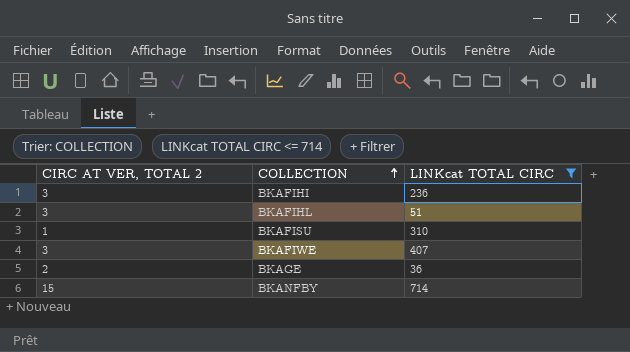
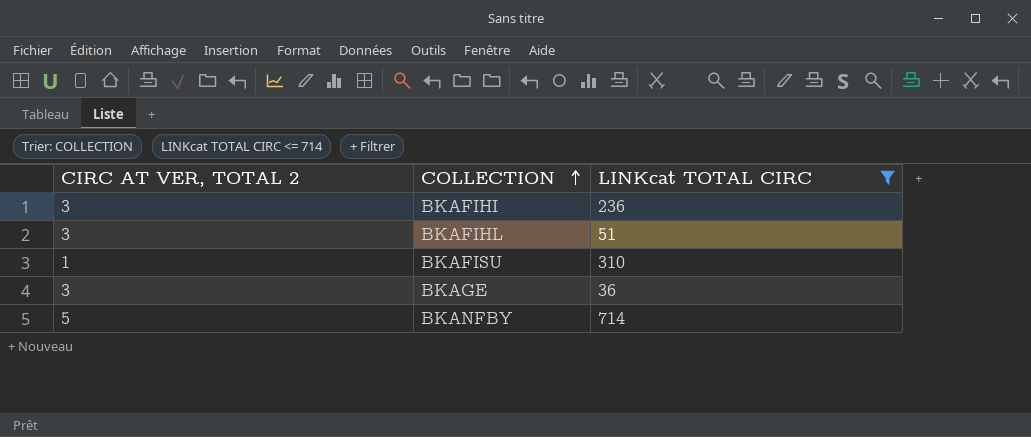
row BKAFIWE: 3 | 407 -> none
BKAGE | CIRC AT VER, TOTAL 2: 2 -> 3
BKANFBY | CIRC AT VER, TOTAL 2: 15 -> 5

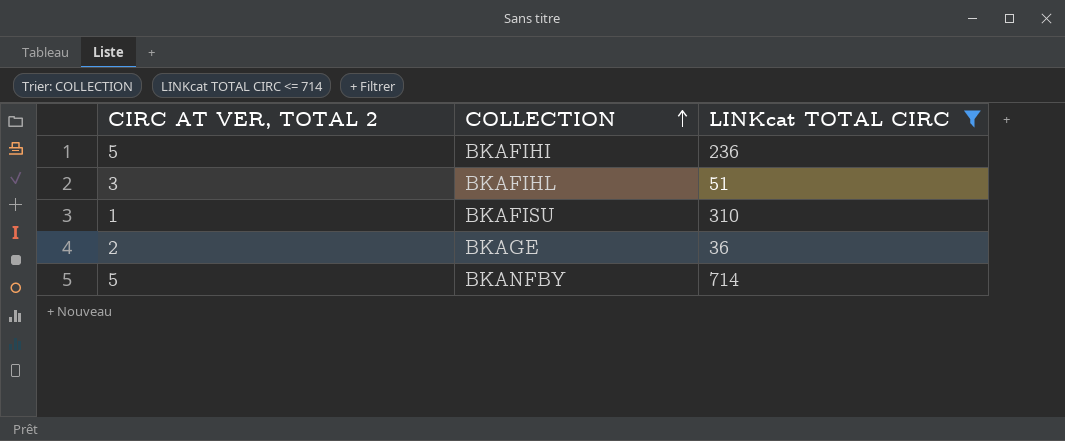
BKAFIHI | CIRC AT VER, TOTAL 2: 3 -> 5
BKAGE | CIRC AT VER, TOTAL 2: 3 -> 2

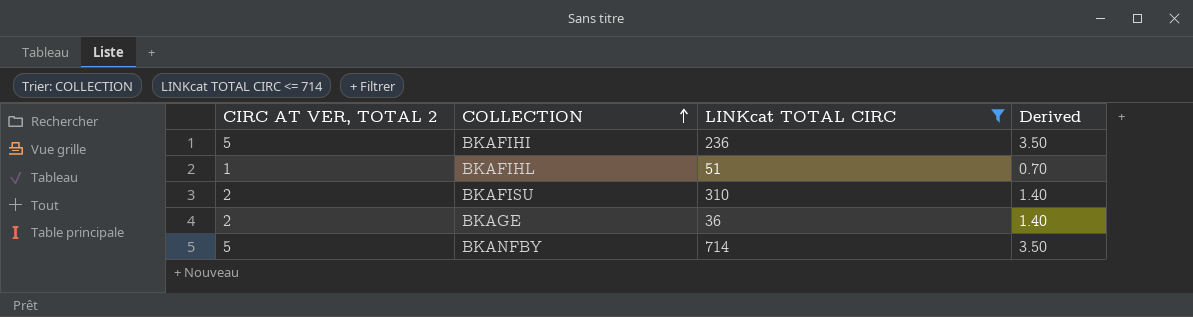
column Derived | formula: none -> [CIRC AT VER, TOTAL 2] * 0.7
BKAFIHL | CIRC AT VER, TOTAL 2: 3 -> 1
BKAFISU | CIRC AT VER, TOTAL 2: 1 -> 2

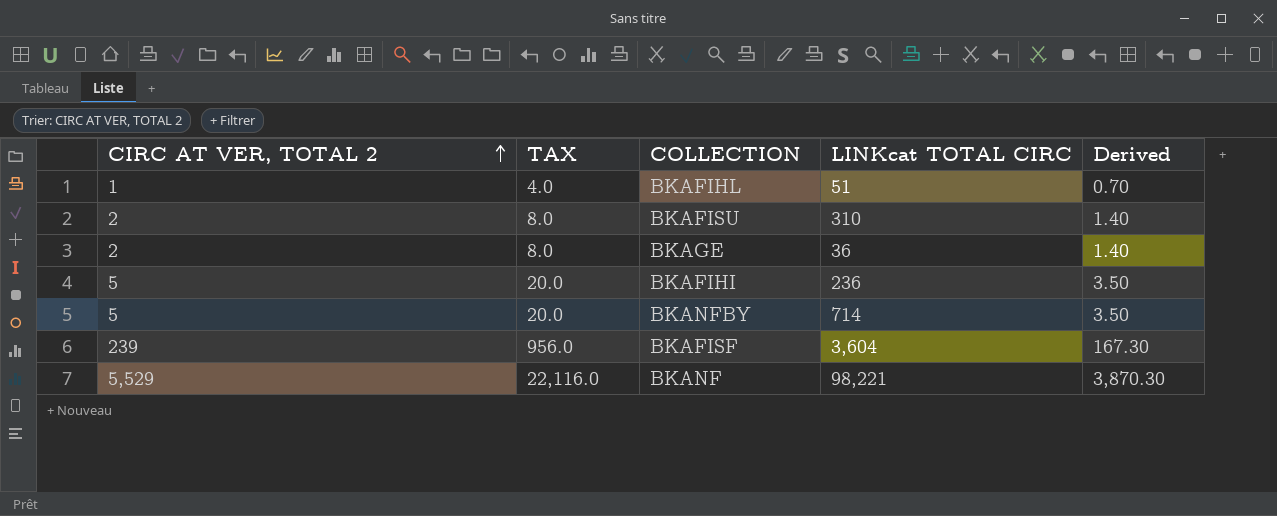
filter: LINKcat TOTAL CIRC <= 714 -> none
row order: COLLECTION ascending -> CIRC AT VER, TOTAL 2 ascending
column TAX | formula: none -> [CIRC AT VER, TOTAL 2] * 4

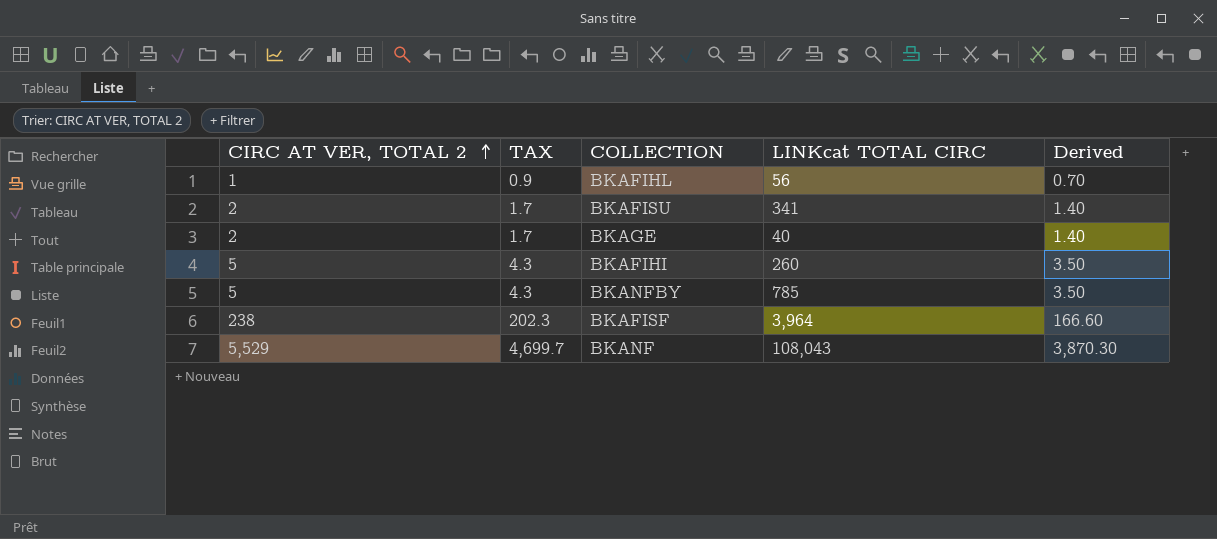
column TAX | formula: [CIRC AT VER, TOTAL 2] * 4 -> [CIRC AT VER, TOTAL 2] * 0.85
BKAFIHL | LINKcat TOTAL CIRC: 51 -> 56
BKAFISU | LINKcat TOTAL CIRC: 310 -> 341
BKAGE | LINKcat TOTAL CIRC: 36 -> 40
BKAFIHI | LINKcat TOTAL CIRC: 236 -> 260
BKANFBY | LINKcat TOTAL CIRC: 714 -> 785
BKAFISF | CIRC AT VER, TOTAL 2: 239 -> 238
BKAFISF | LINKcat TOTAL CIRC: 3,604 -> 3,964
BKAFISF | Derived: 167.30 -> 166.60
BKANF | LINKcat TOTAL CIRC: 98,221 -> 108,043

